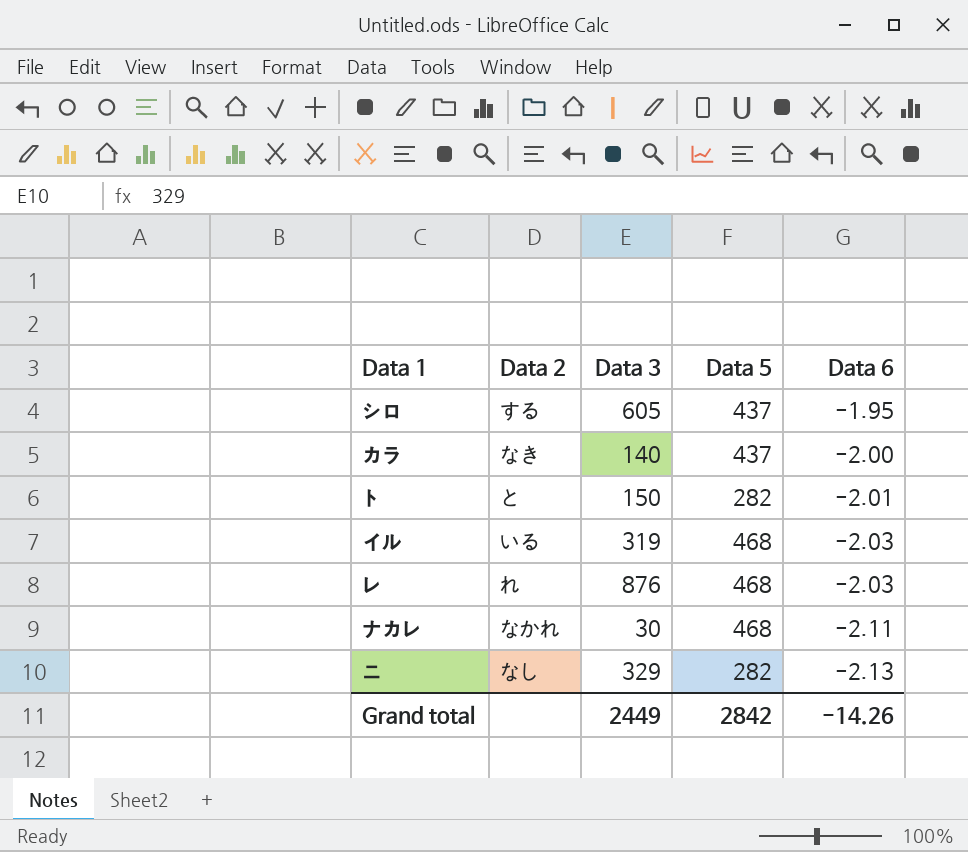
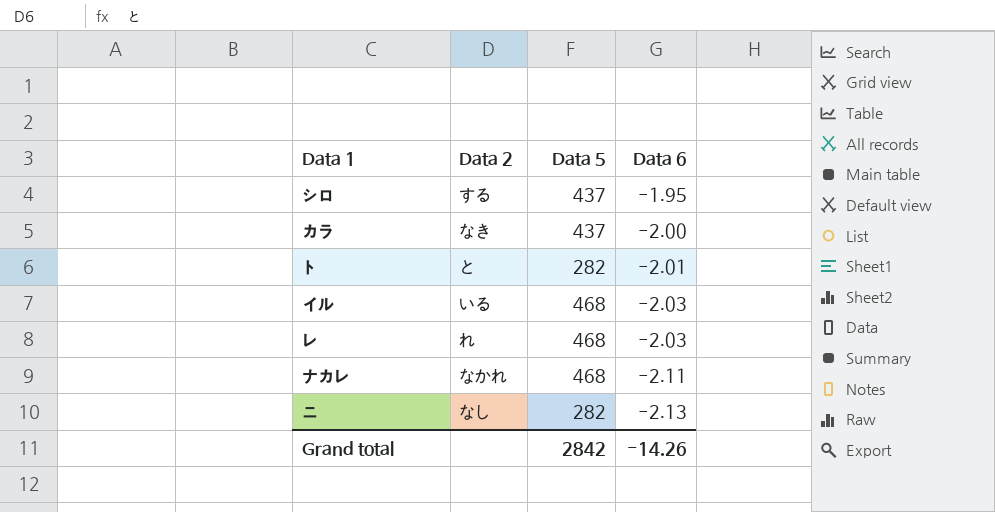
column Data 3 | position: 3 -> none

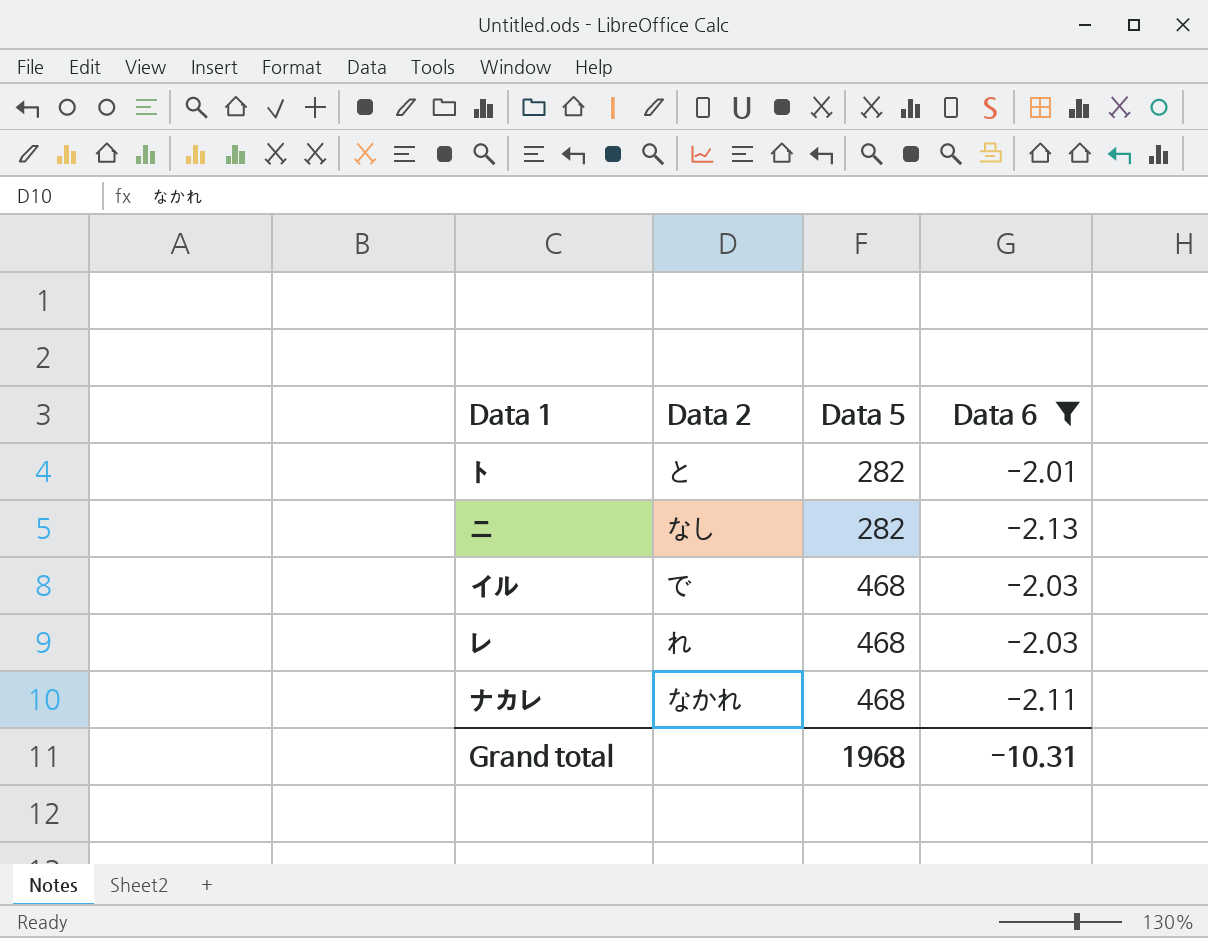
filter: none -> Data 6 <= -2.01
row order: Data 6 descending -> Data 5 ascending
イル | Data 2: いる -> で
Grand total | Data 5: 2842 -> 1968
Grand total | Data 6: -14.26 -> -10.31

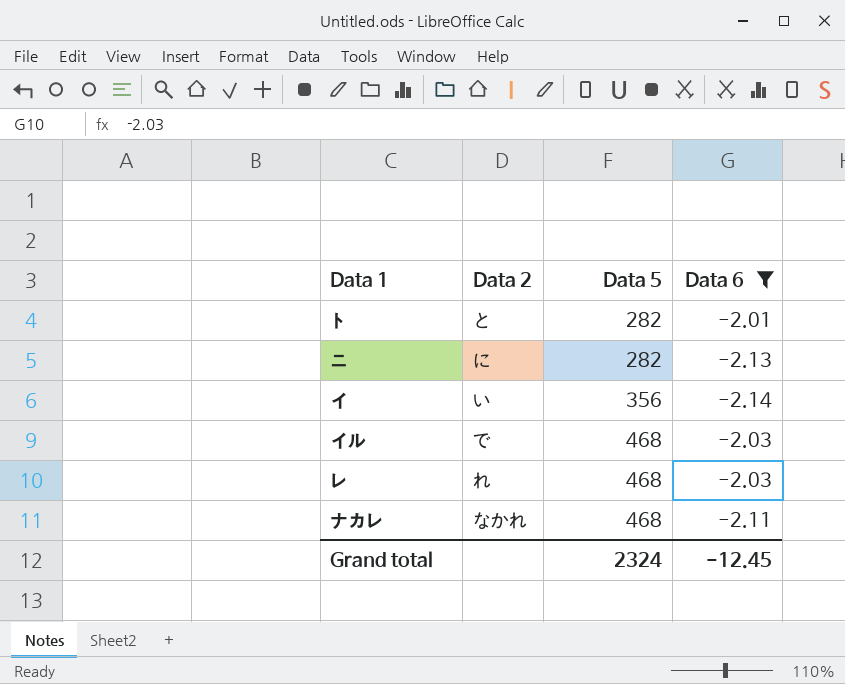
ニ | Data 2: なし -> に
row イ: none -> い | 356 | -2.14
Grand total | Data 5: 1968 -> 2324
Grand total | Data 6: -10.31 -> -12.45

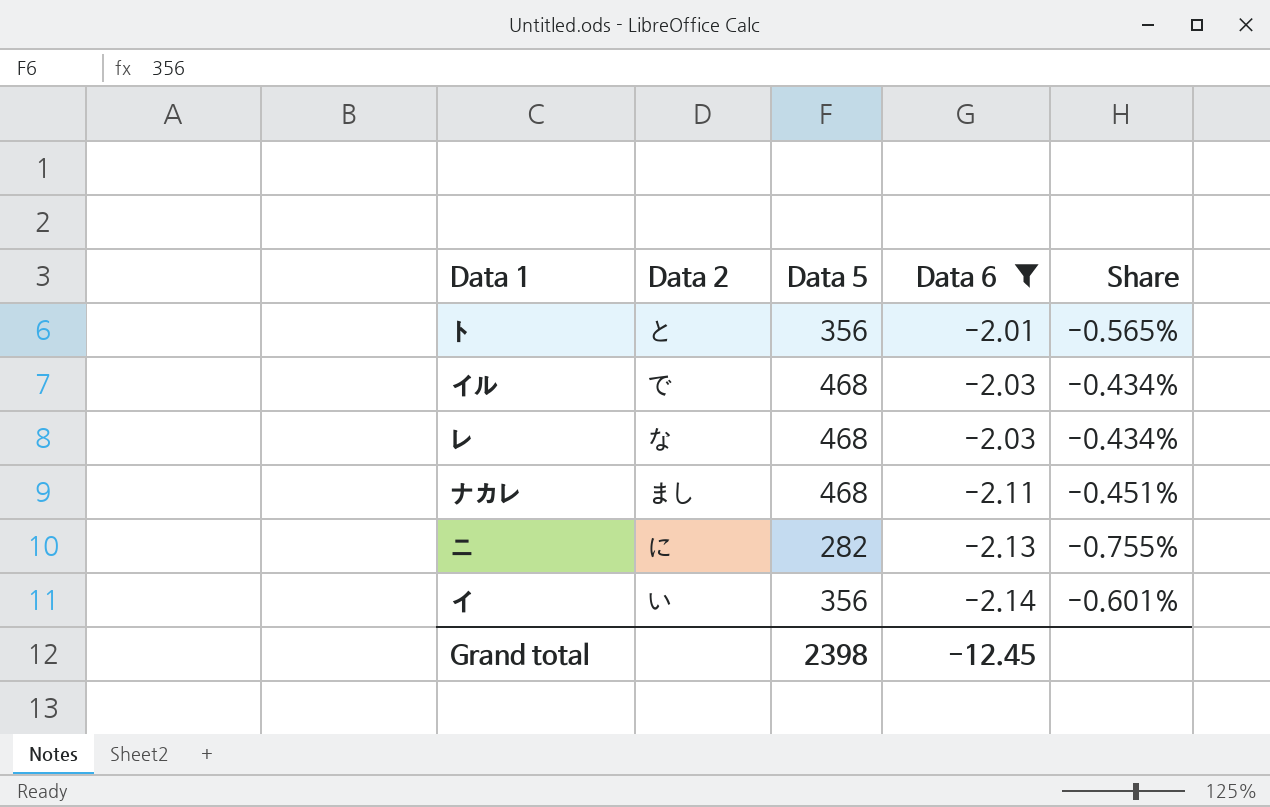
row order: Data 5 ascending -> Data 6 descending
column Share | formula: none -> [Data 6] / [Data 5]
ト | Data 5: 282 -> 356
レ | Data 2: れ -> な
ナカレ | Data 2: なかれ -> まし
Grand total | Data 5: 2324 -> 2398

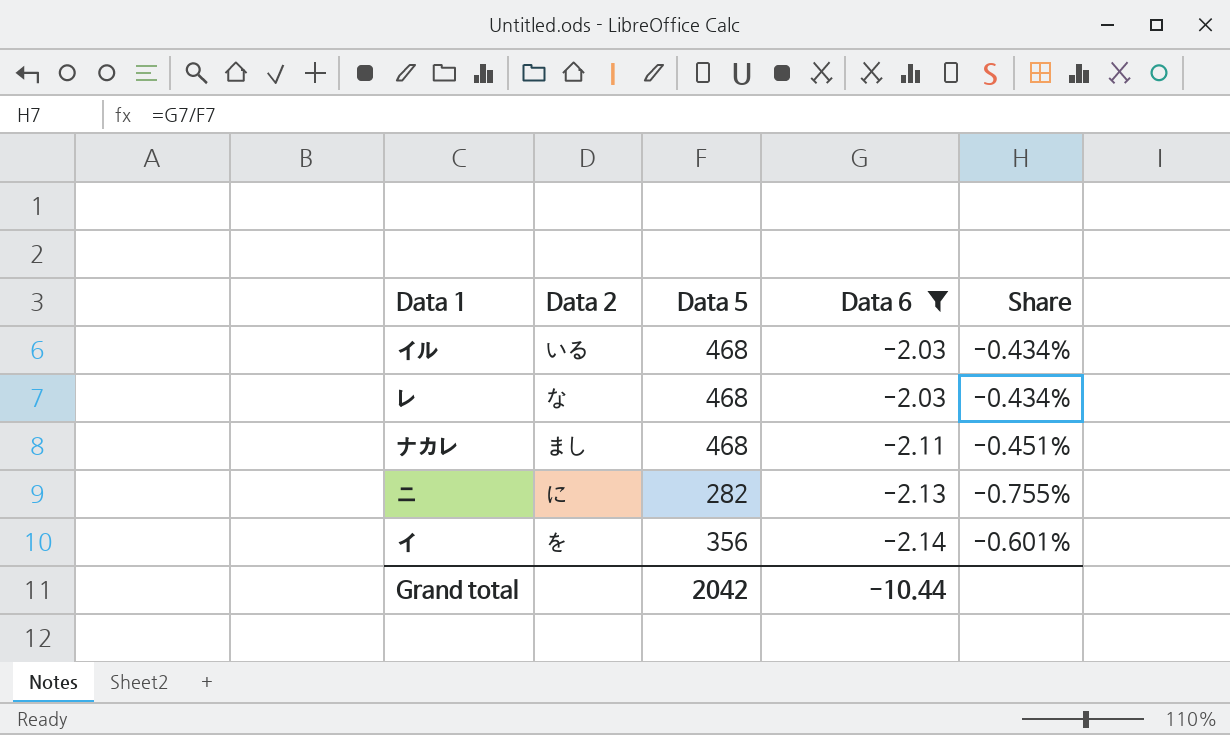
row ト: と | 356 | -2.01 | -0.565% -> none
イル | Data 2: で -> いる
イ | Data 2: い -> を
Grand total | Data 5: 2398 -> 2042
Grand total | Data 6: -12.45 -> -10.44

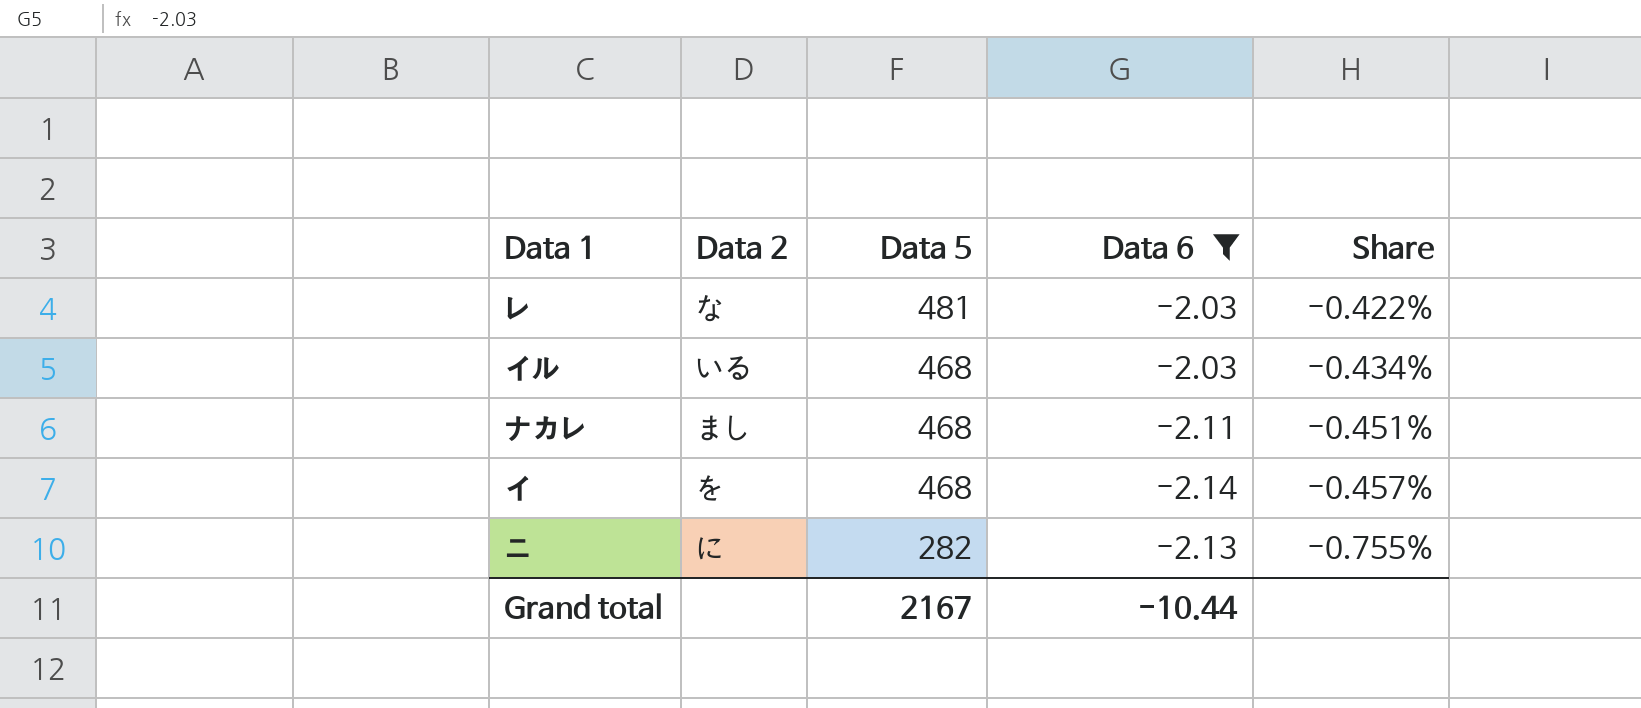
row order: Data 6 descending -> Data 5 descending
レ | Data 5: 468 -> 481
レ | Share: -0.434% -> -0.422%
イ | Data 5: 356 -> 468
イ | Share: -0.601% -> -0.457%
Grand total | Data 5: 2042 -> 2167

